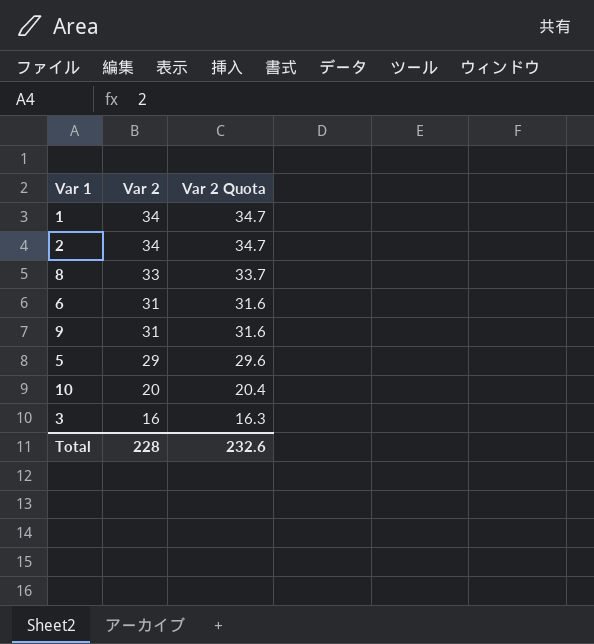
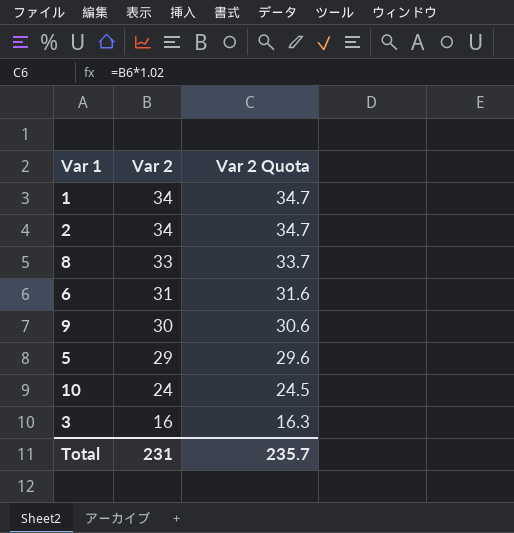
9 | Var 2: 31 -> 30
9 | Var 2 Quota: 31.6 -> 30.6
10 | Var 2: 20 -> 24
10 | Var 2 Quota: 20.4 -> 24.5
Total | Var 2: 228 -> 231
Total | Var 2 Quota: 232.6 -> 235.7

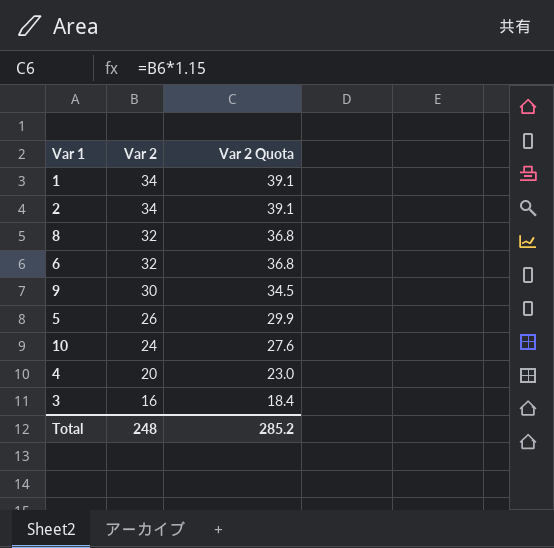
column Var 2 Quota | formula: [Var 2] * 1.02 -> [Var 2] * 1.15
8 | Var 2: 33 -> 32
6 | Var 2: 31 -> 32
5 | Var 2: 29 -> 26
row 4: none -> 20 | 23.0
Total | Var 2: 231 -> 248
Total | Var 2 Quota: 235.7 -> 285.2

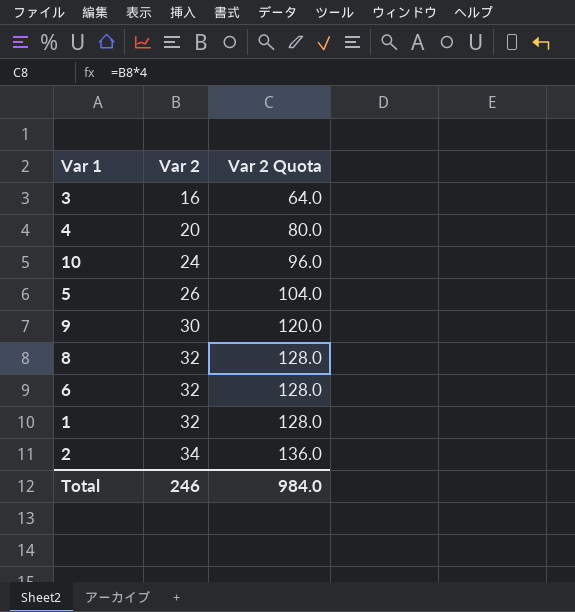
row order: Var 2 descending -> Var 2 ascending
column Var 2 Quota | formula: [Var 2] * 1.15 -> [Var 2] * 4
1 | Var 2: 34 -> 32
Total | Var 2: 248 -> 246
Total | Var 2 Quota: 285.2 -> 984.0

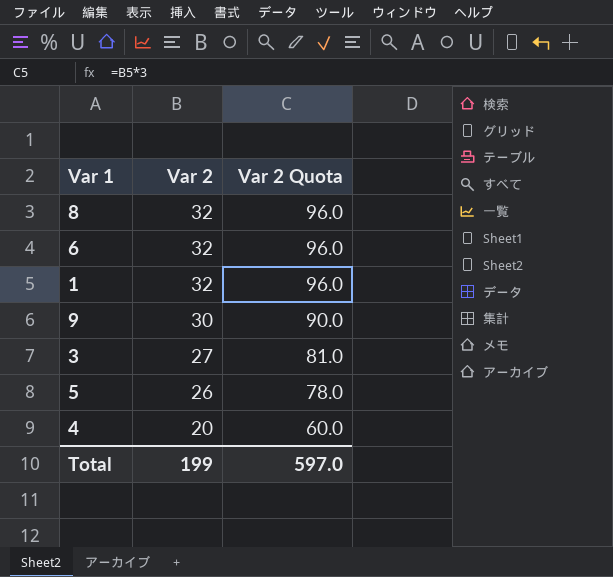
row order: Var 2 ascending -> Var 2 descending
column Var 2 Quota | formula: [Var 2] * 4 -> [Var 2] * 3
row 10: 24 | 96.0 -> none
row 2: 34 | 136.0 -> none
3 | Var 2: 16 -> 27
Total | Var 2: 246 -> 199
Total | Var 2 Quota: 984.0 -> 597.0

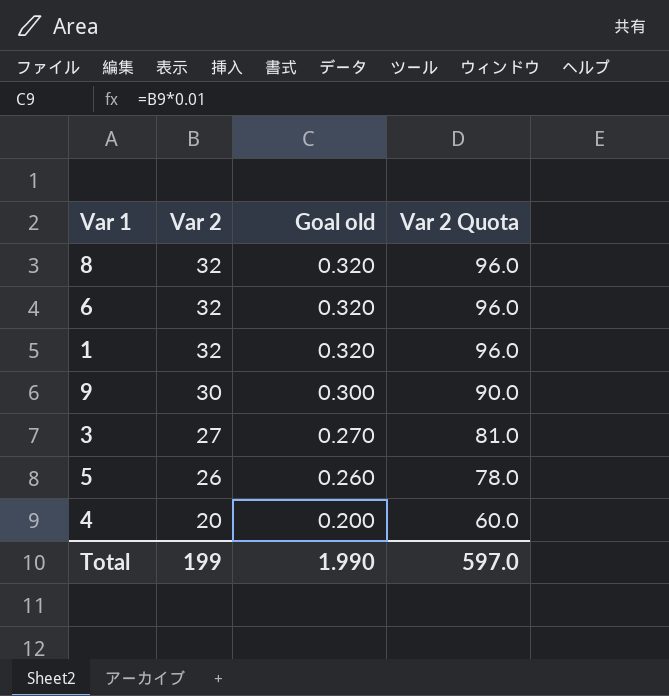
column Goal old | formula: none -> [Var 2] * 0.01

